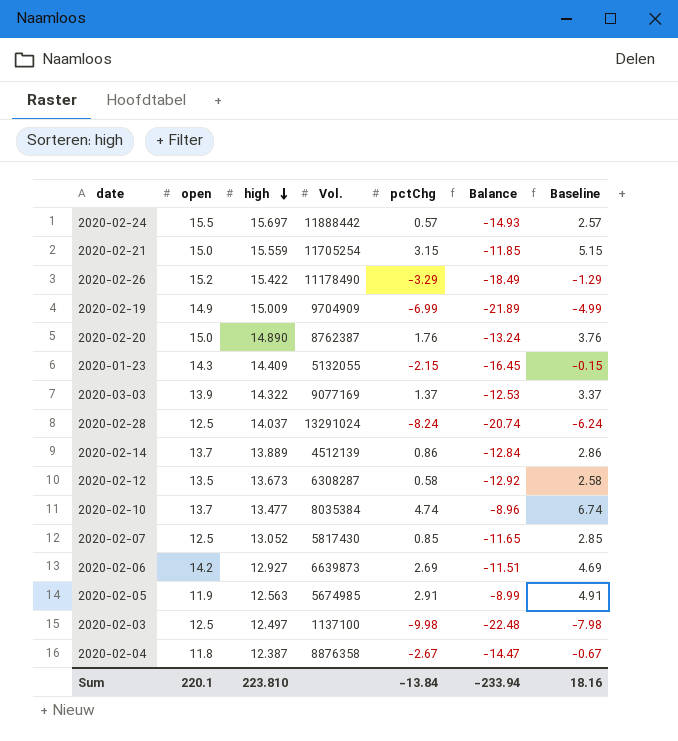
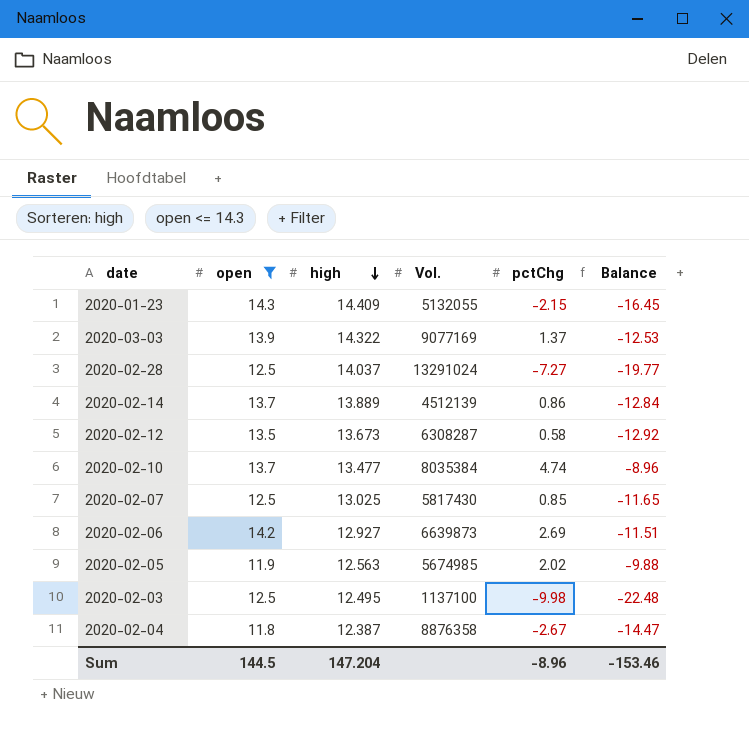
filter: none -> open <= 14.3
column Baseline | formula: [pctChg] + 2 -> none
2020-02-28 | pctChg: -8.24 -> -7.27
2020-02-28 | Balance: -20.74 -> -19.77
2020-02-07 | high: 13.052 -> 13.025
2020-02-05 | pctChg: 2.91 -> 2.02
2020-02-05 | Balance: -8.99 -> -9.88
2020-02-03 | high: 12.497 -> 12.495
Sum | open: 220.1 -> 144.5
Sum | high: 223.810 -> 147.204
Sum | pctChg: -13.84 -> -8.96
Sum | Balance: -233.94 -> -153.46

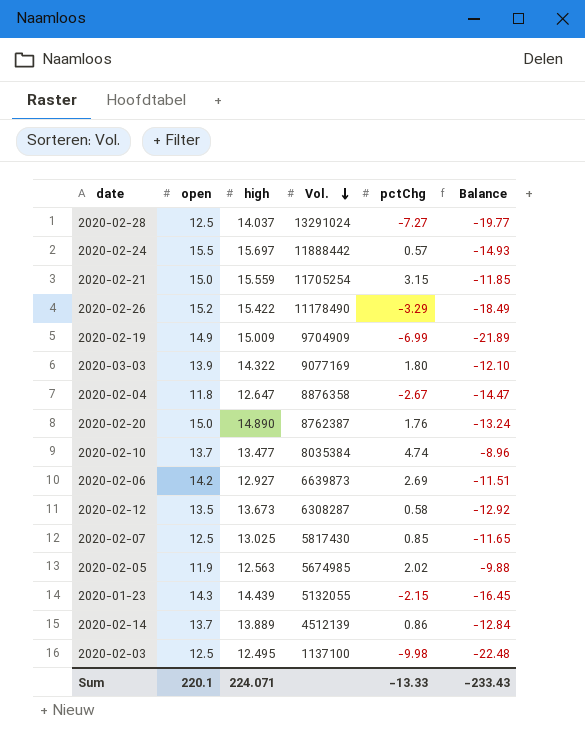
filter: open <= 14.3 -> none
row order: high descending -> Vol. descending
2020-03-03 | pctChg: 1.37 -> 1.80
2020-03-03 | Balance: -12.53 -> -12.10
2020-02-04 | high: 12.387 -> 12.647
2020-01-23 | high: 14.409 -> 14.439
Sum | open: 144.5 -> 220.1
Sum | high: 147.204 -> 224.071
Sum | pctChg: -8.96 -> -13.33
Sum | Balance: -153.46 -> -233.43

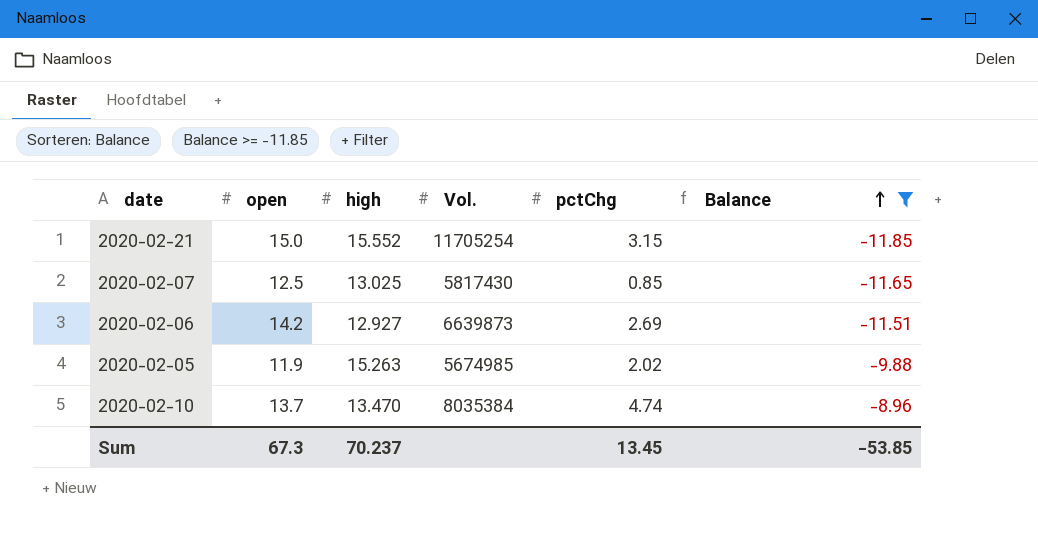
filter: none -> Balance >= -11.85
row order: Vol. descending -> Balance ascending
2020-02-21 | high: 15.559 -> 15.552
2020-02-05 | high: 12.563 -> 15.263
2020-02-10 | high: 13.477 -> 13.470
Sum | open: 220.1 -> 67.3
Sum | high: 224.071 -> 70.237
Sum | pctChg: -13.33 -> 13.45
Sum | Balance: -233.43 -> -53.85

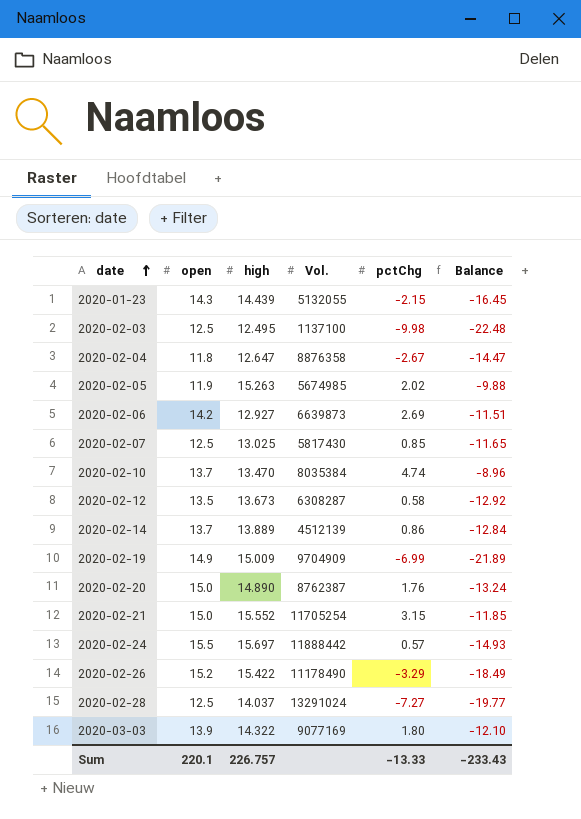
filter: Balance >= -11.85 -> none
row order: Balance ascending -> date ascending
Sum | open: 67.3 -> 220.1
Sum | high: 70.237 -> 226.757
Sum | pctChg: 13.45 -> -13.33
Sum | Balance: -53.85 -> -233.43

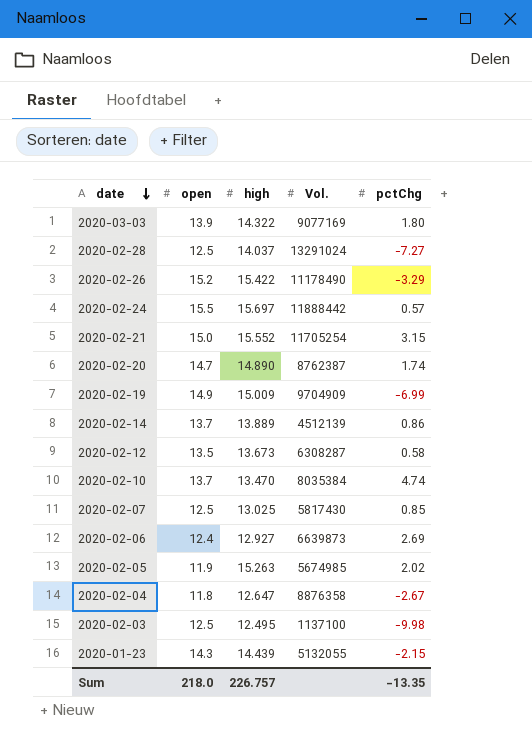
row order: date ascending -> date descending
column Balance | formula: [pctChg] - [open] -> none
2020-02-20 | open: 15.0 -> 14.7
2020-02-20 | pctChg: 1.76 -> 1.74
2020-02-06 | open: 14.2 -> 12.4
Sum | open: 220.1 -> 218.0
Sum | pctChg: -13.33 -> -13.35

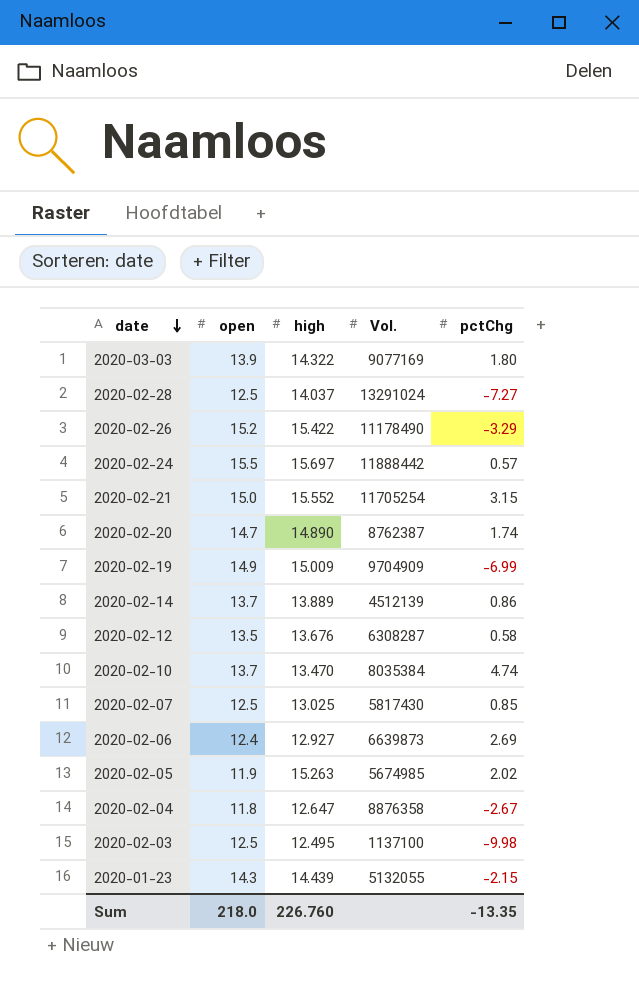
2020-02-12 | high: 13.673 -> 13.676
Sum | high: 226.757 -> 226.760

